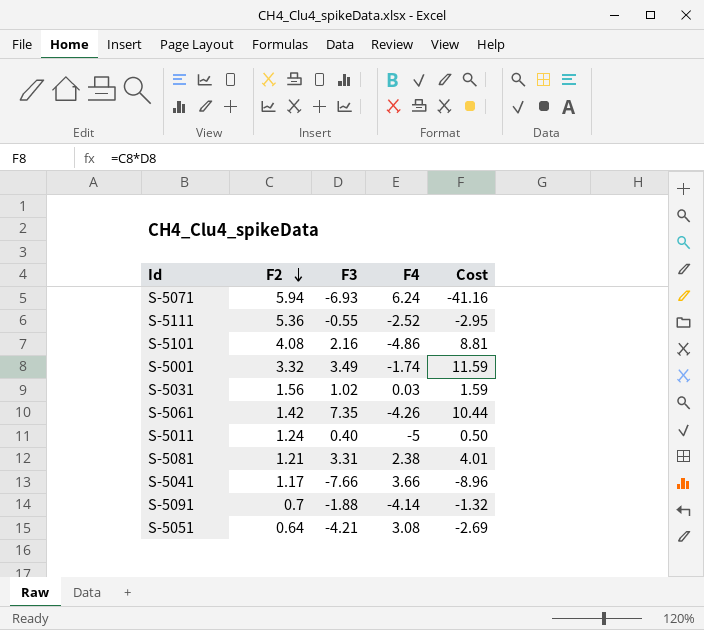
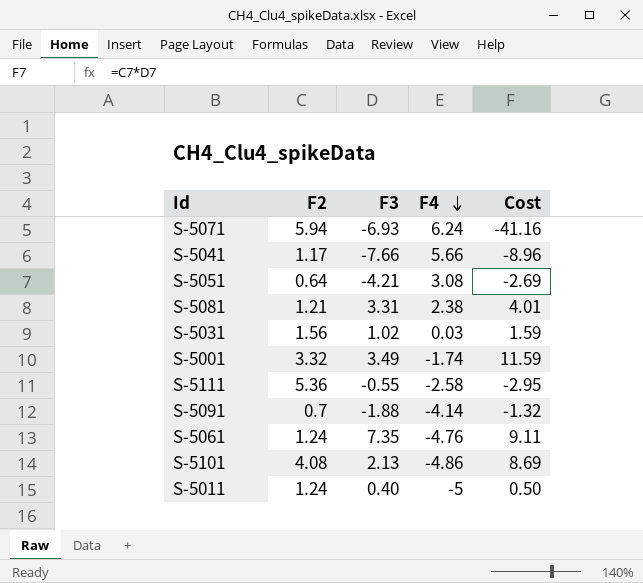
row order: F2 descending -> F4 descending
S-5041 | F4: 3.66 -> 5.66
S-5111 | F4: -2.52 -> -2.58
S-5061 | F2: 1.42 -> 1.24
S-5061 | F4: -4.26 -> -4.76
S-5061 | Cost: 10.44 -> 9.11
S-5101 | F3: 2.16 -> 2.13
S-5101 | Cost: 8.81 -> 8.69

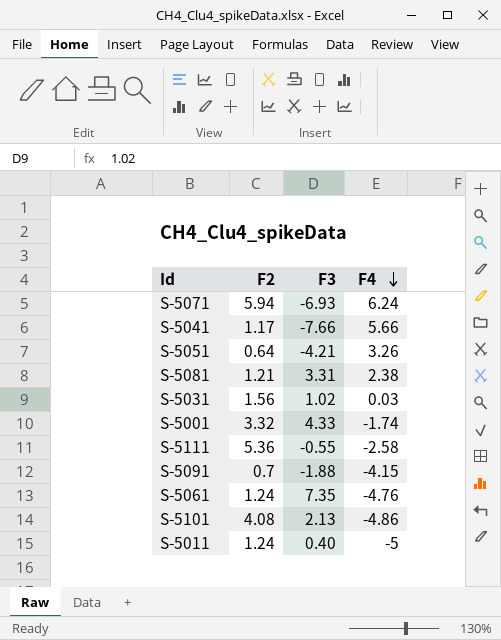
column Cost | formula: [F2] * [F3] -> none
S-5051 | F4: 3.08 -> 3.26
S-5001 | F3: 3.49 -> 4.33
S-5091 | F4: -4.14 -> -4.15

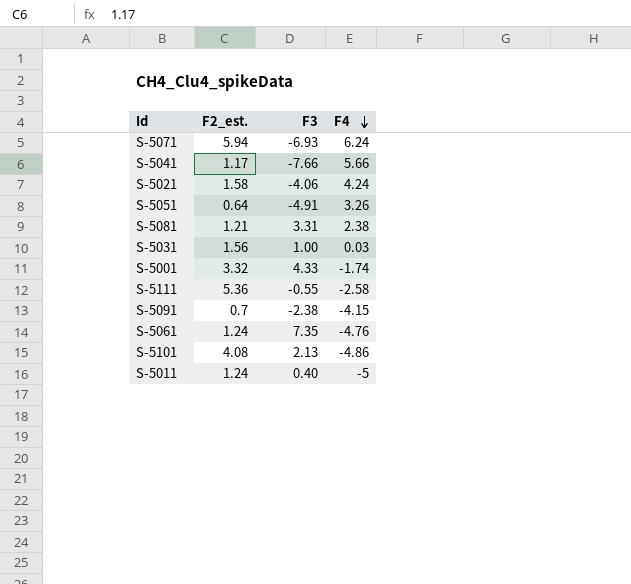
column name: F2 -> F2_est.
row S-5021: none -> 1.58 | -4.06 | 4.24
S-5051 | F3: -4.21 -> -4.91
S-5031 | F3: 1.02 -> 1.00
S-5091 | F3: -1.88 -> -2.38

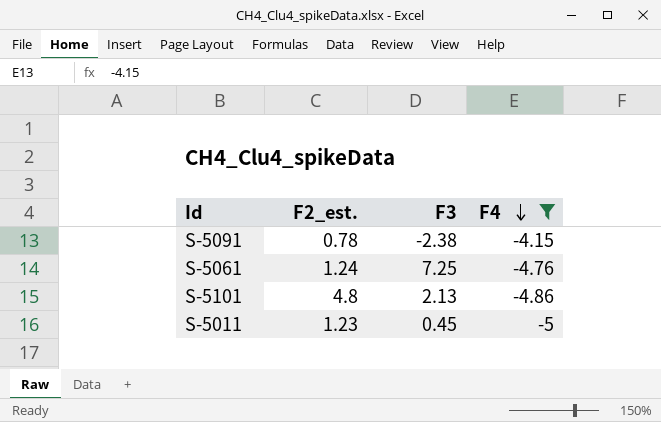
filter: none -> F4 <= -4.15
S-5091 | F2_est.: 0.7 -> 0.78
S-5061 | F3: 7.35 -> 7.25
S-5101 | F2_est.: 4.08 -> 4.8
S-5011 | F2_est.: 1.24 -> 1.23
S-5011 | F3: 0.40 -> 0.45

